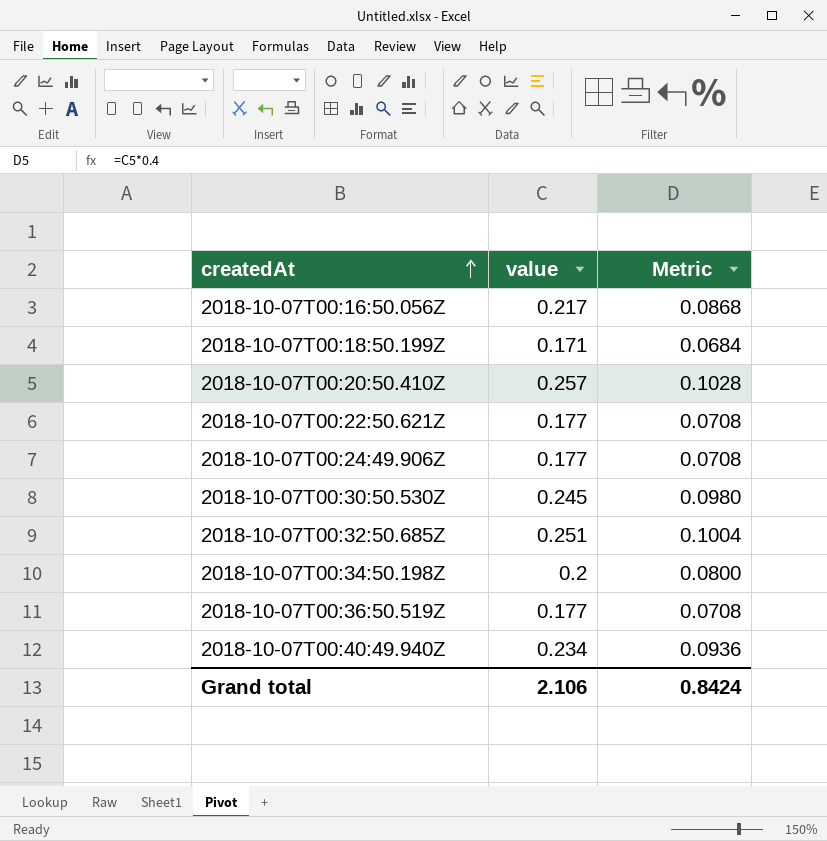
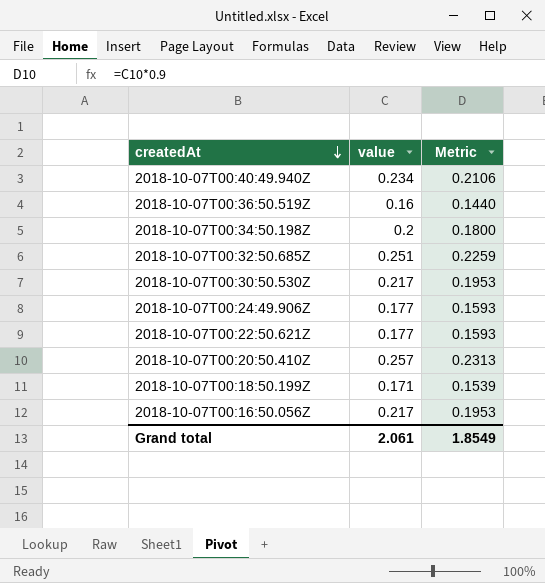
row order: createdAt ascending -> createdAt descending
column Metric | formula: [value] * 0.4 -> [value] * 0.9
2018-10-07T00:36:50.519Z | value: 0.177 -> 0.16
2018-10-07T00:30:50.530Z | value: 0.245 -> 0.217
Grand total | value: 2.106 -> 2.061
Grand total | Metric: 0.8424 -> 1.8549

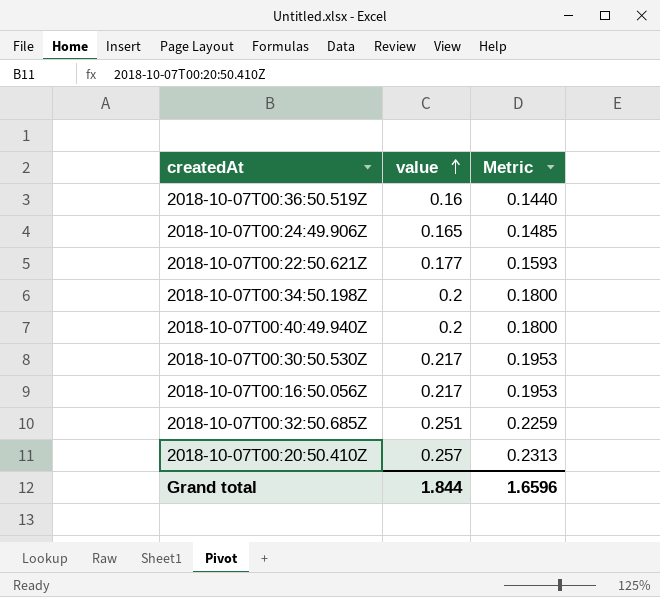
row order: createdAt descending -> value ascending
row 2018-10-07T00:18:50.199Z: 0.171 | 0.1539 -> none
2018-10-07T00:24:49.906Z | value: 0.177 -> 0.165
2018-10-07T00:24:49.906Z | Metric: 0.1593 -> 0.1485
2018-10-07T00:40:49.940Z | value: 0.234 -> 0.2
2018-10-07T00:40:49.940Z | Metric: 0.2106 -> 0.1800
Grand total | value: 2.061 -> 1.844
Grand total | Metric: 1.8549 -> 1.6596

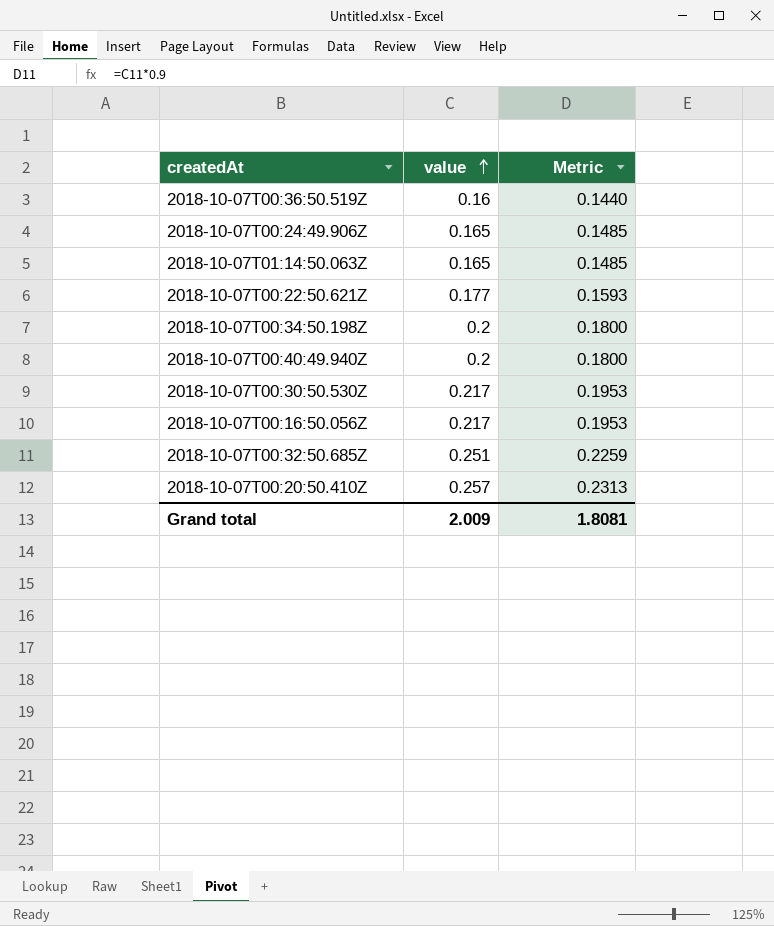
row 2018-10-07T01:14:50.063Z: none -> 0.165 | 0.1485
Grand total | value: 1.844 -> 2.009
Grand total | Metric: 1.6596 -> 1.8081

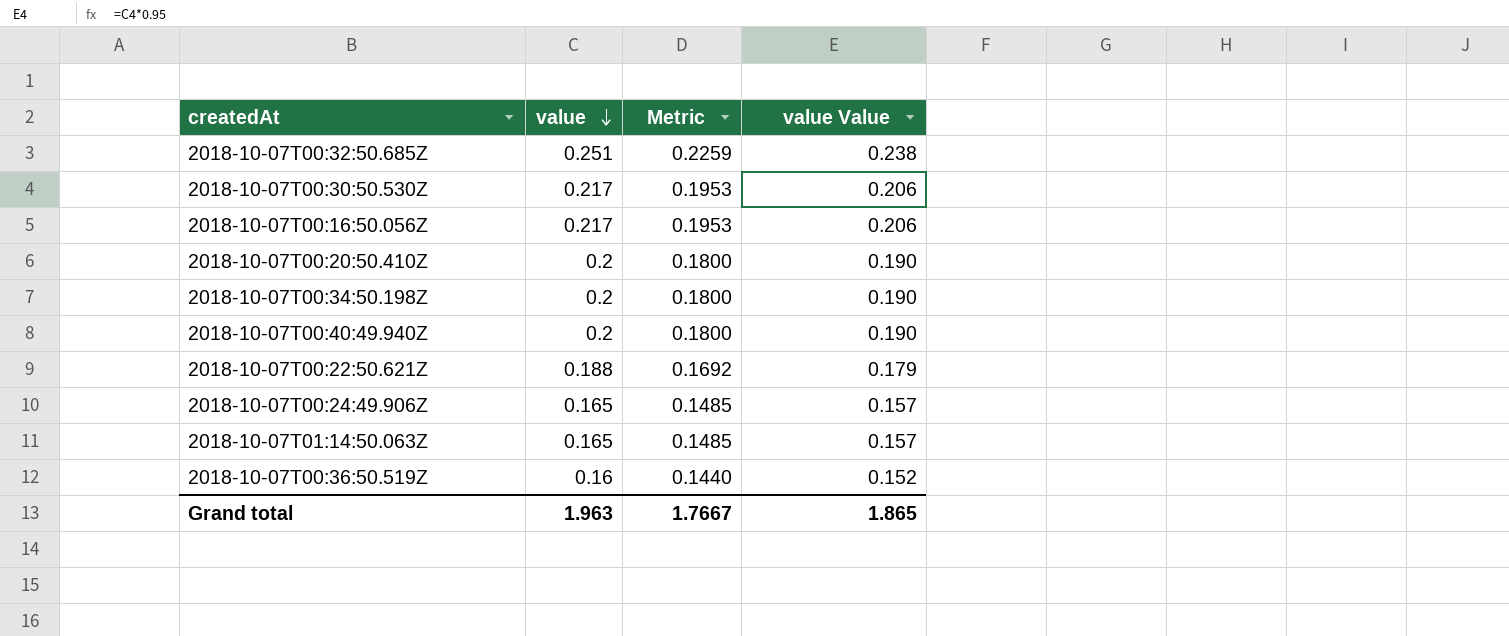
row order: value ascending -> value descending
column value Value | formula: none -> [value] * 0.95
2018-10-07T00:20:50.410Z | value: 0.257 -> 0.2
2018-10-07T00:20:50.410Z | Metric: 0.2313 -> 0.1800
2018-10-07T00:22:50.621Z | value: 0.177 -> 0.188
2018-10-07T00:22:50.621Z | Metric: 0.1593 -> 0.1692
Grand total | value: 2.009 -> 1.963
Grand total | Metric: 1.8081 -> 1.7667

